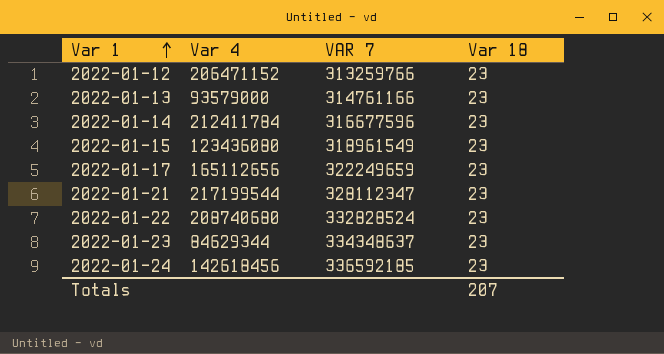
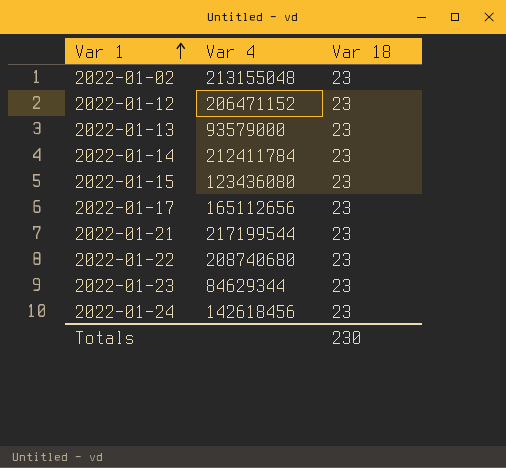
column VAR 7 | position: 3 -> none
row 2022-01-02: none -> 213155048 | 23
Totals | Var 18: 207 -> 230

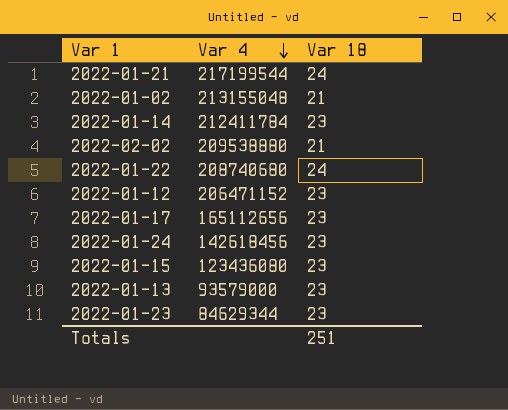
row order: Var 1 ascending -> Var 4 descending
2022-01-21 | Var 18: 23 -> 24
2022-01-02 | Var 18: 23 -> 21
row 2022-02-02: none -> 209538880 | 21
2022-01-22 | Var 18: 23 -> 24
Totals | Var 18: 230 -> 251

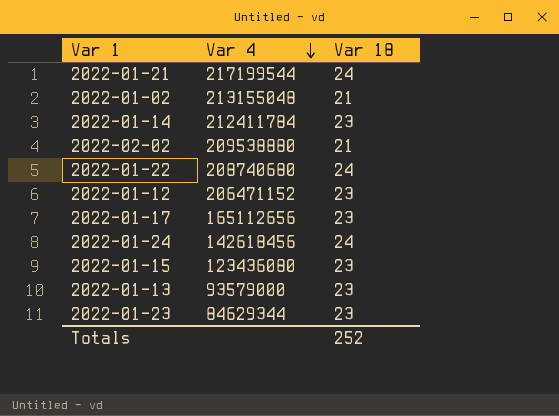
2022-01-24 | Var 18: 23 -> 24
Totals | Var 18: 251 -> 252

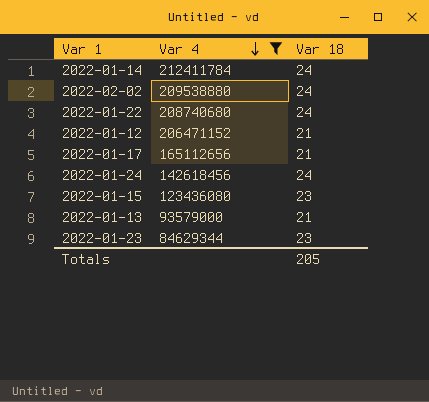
filter: none -> Var 4 <= 212411784
2022-01-14 | Var 18: 23 -> 24
2022-02-02 | Var 18: 21 -> 24
2022-01-12 | Var 18: 23 -> 21
2022-01-17 | Var 18: 23 -> 21
2022-01-13 | Var 18: 23 -> 21
Totals | Var 18: 252 -> 205

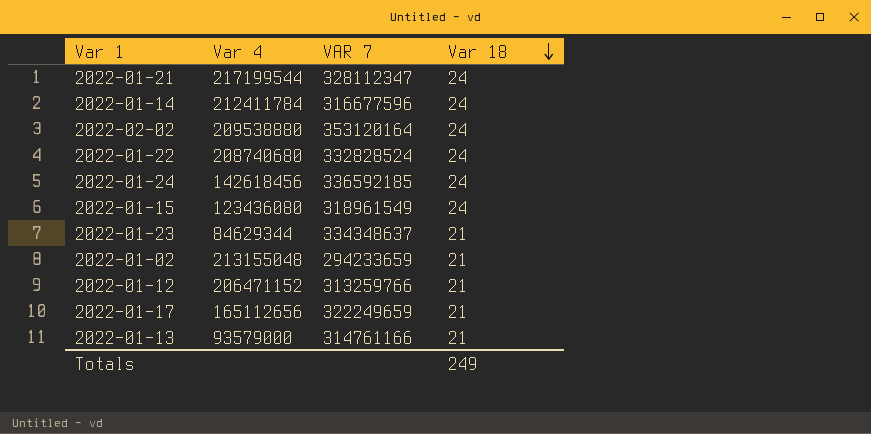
filter: Var 4 <= 212411784 -> none
row order: Var 4 descending -> Var 18 descending
column VAR 7 | position: none -> 3
2022-01-15 | Var 18: 23 -> 24
2022-01-23 | Var 18: 23 -> 21
Totals | Var 18: 205 -> 249

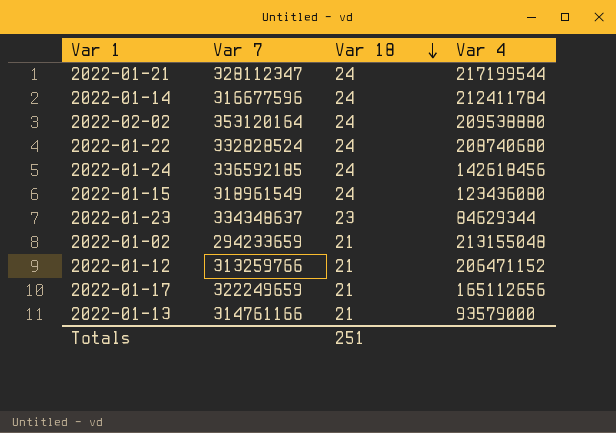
column name: VAR 7 -> Var 7
column Var 4 | position: 2 -> 4
2022-01-23 | Var 18: 21 -> 23
Totals | Var 18: 249 -> 251

